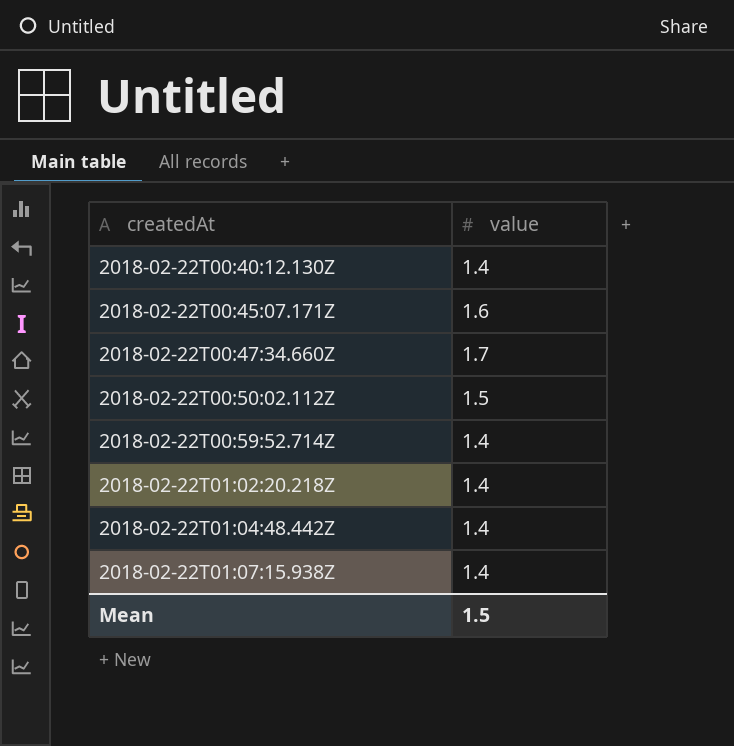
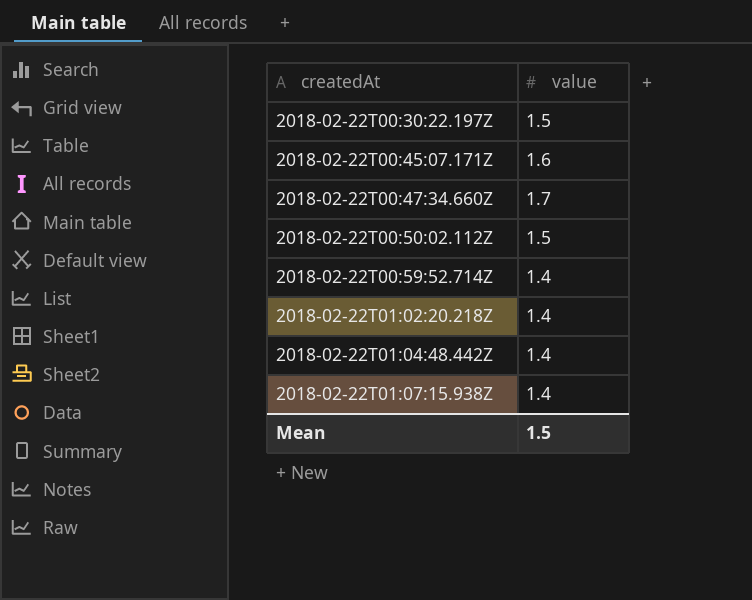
row 2018-02-22T00:40:12.130Z: 1.4 -> none
row 2018-02-22T00:30:22.197Z: none -> 1.5

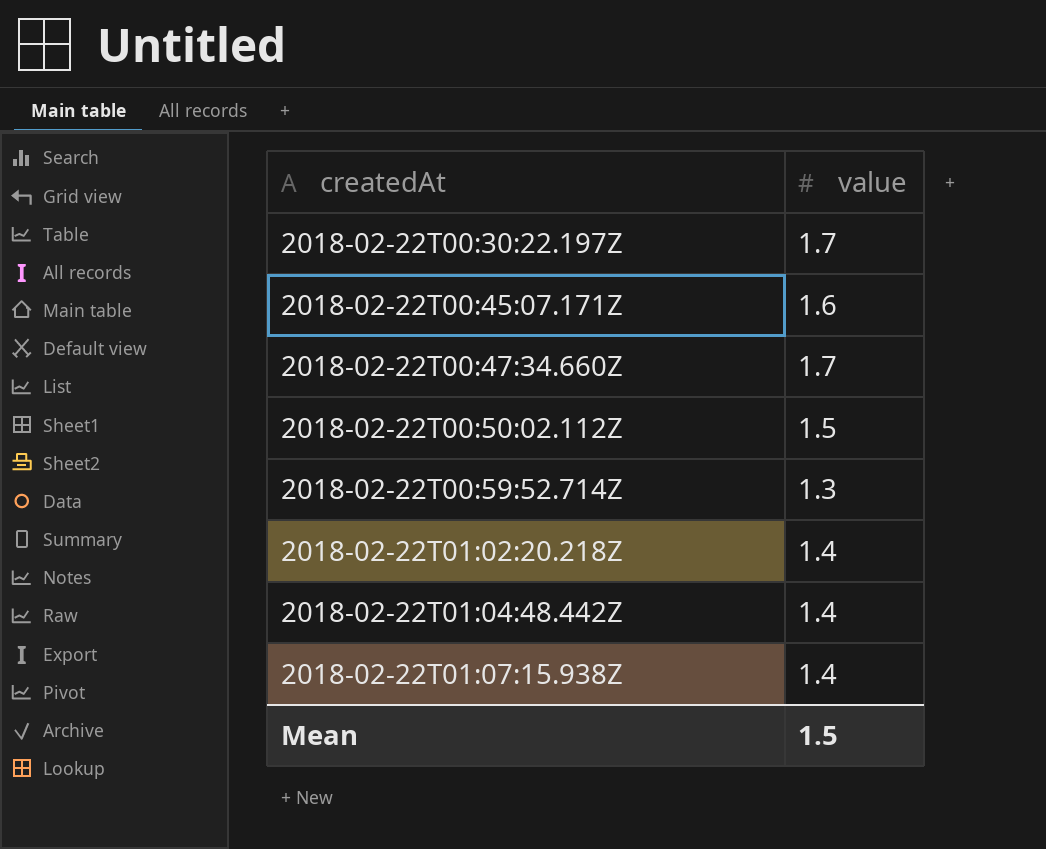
2018-02-22T00:30:22.197Z | value: 1.5 -> 1.7
2018-02-22T00:59:52.714Z | value: 1.4 -> 1.3

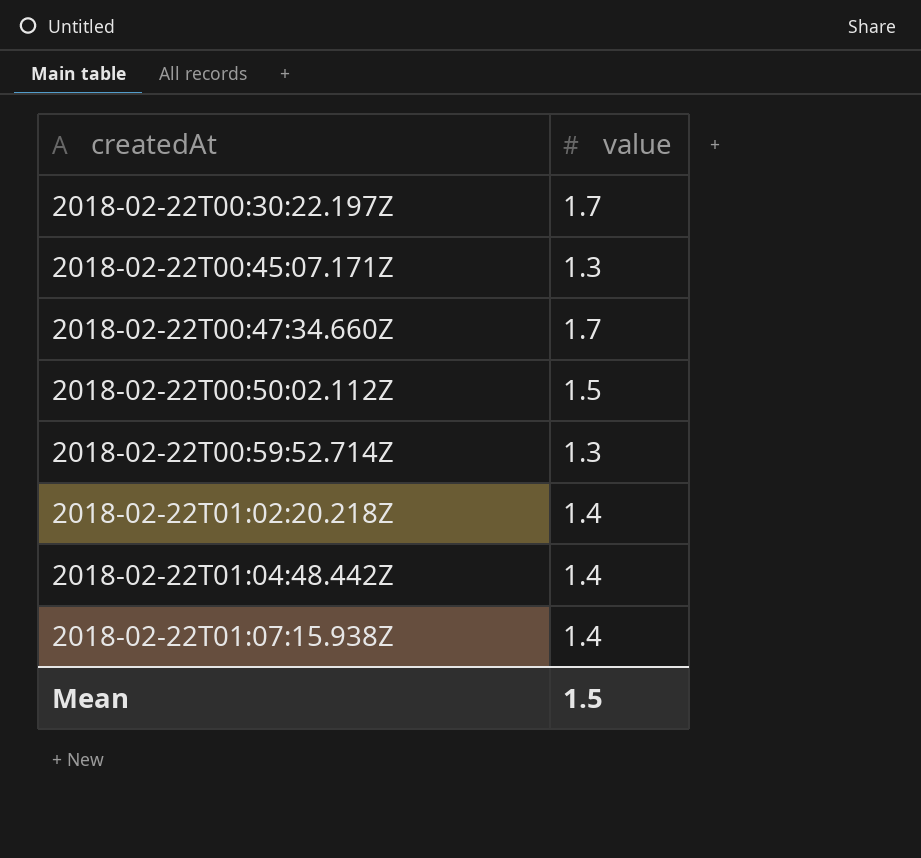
2018-02-22T00:45:07.171Z | value: 1.6 -> 1.3

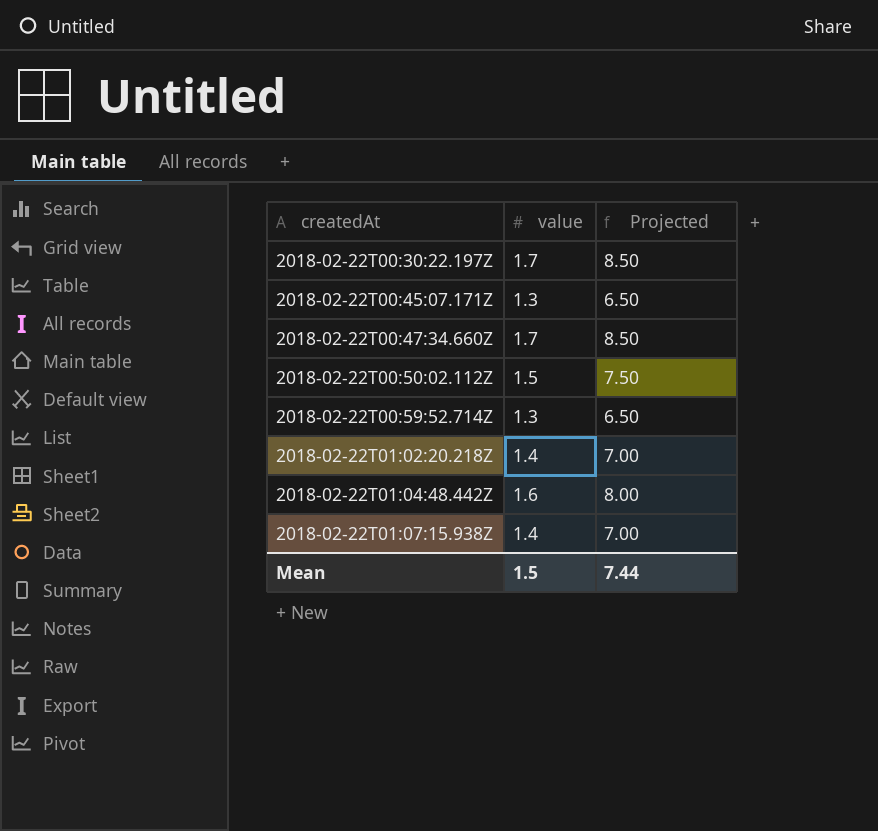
column Projected | formula: none -> [value] * 5
2018-02-22T01:04:48.442Z | value: 1.4 -> 1.6

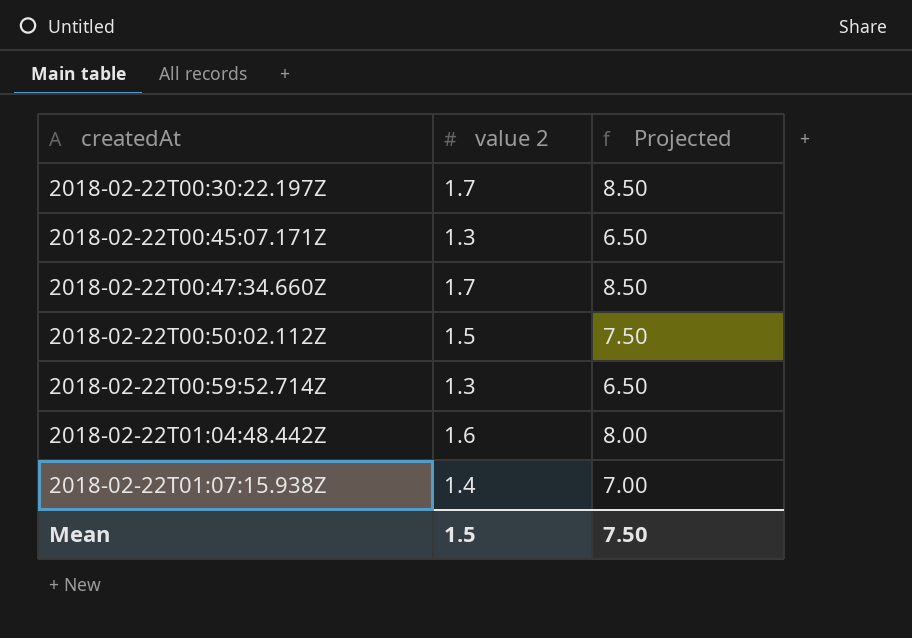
column name: value -> value 2
row 2018-02-22T01:02:20.218Z: 1.4 | 7.00 -> none
Mean | Projected: 7.44 -> 7.50

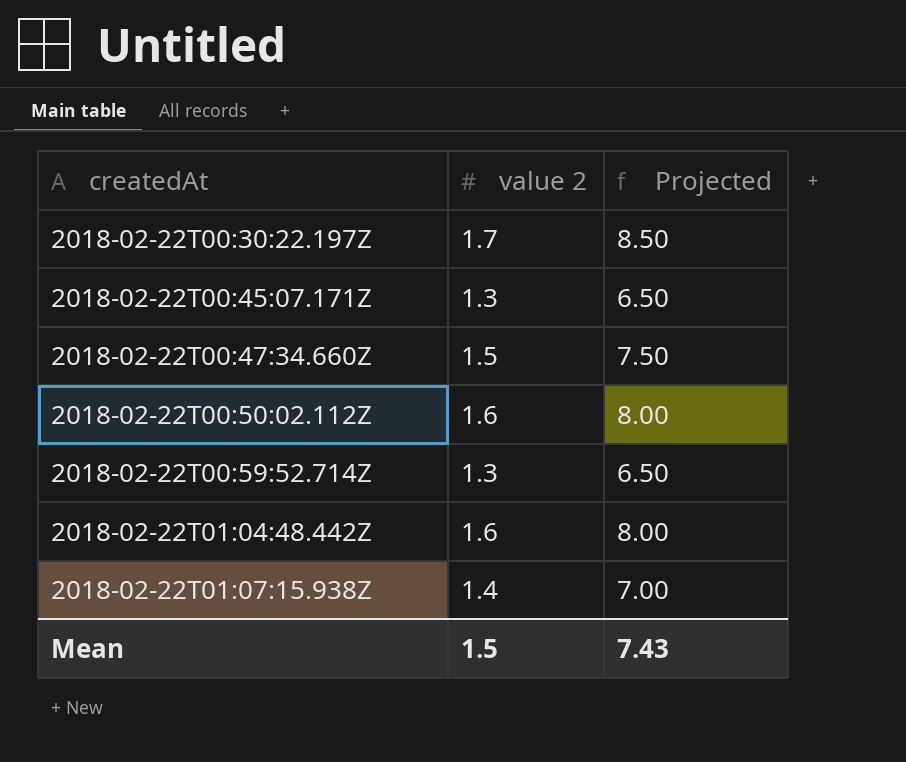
2018-02-22T00:47:34.660Z | value 2: 1.7 -> 1.5
2018-02-22T00:47:34.660Z | Projected: 8.50 -> 7.50
2018-02-22T00:50:02.112Z | value 2: 1.5 -> 1.6
2018-02-22T00:50:02.112Z | Projected: 7.50 -> 8.00
Mean | Projected: 7.50 -> 7.43

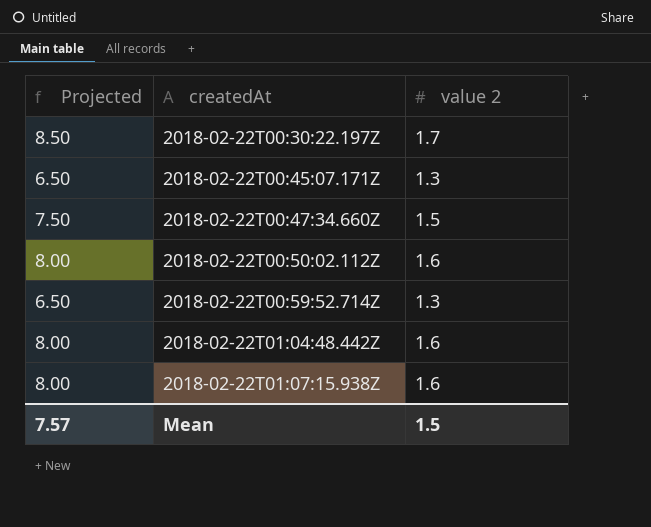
column Projected | position: 3 -> 1
2018-02-22T01:07:15.938Z | Projected: 7.00 -> 8.00
2018-02-22T01:07:15.938Z | value 2: 1.4 -> 1.6
Mean | Projected: 7.43 -> 7.57

